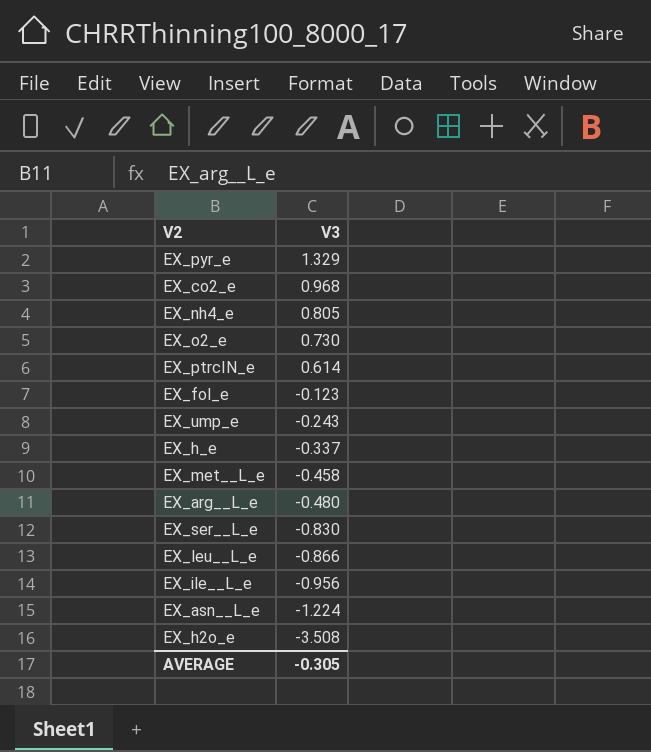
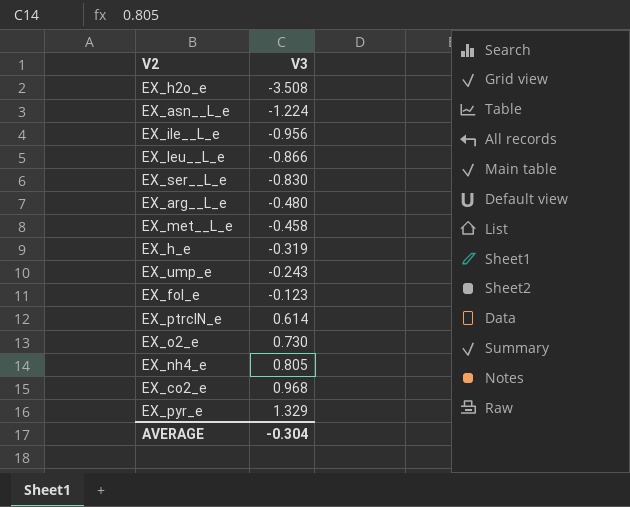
row order: V3 descending -> V3 ascending
EX_h_e | V3: -0.337 -> -0.319
AVERAGE | V3: -0.305 -> -0.304

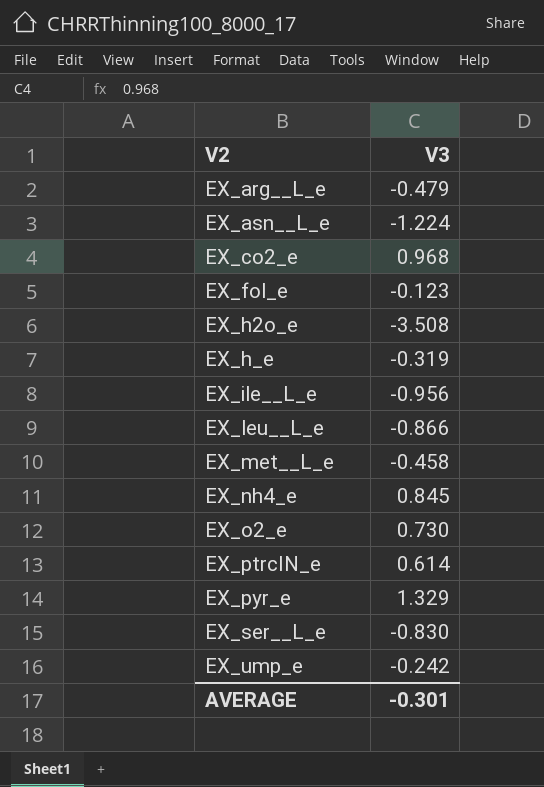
row order: V3 ascending -> V2 ascending
EX_arg__L_e | V3: -0.480 -> -0.479
EX_nh4_e | V3: 0.805 -> 0.845
EX_ump_e | V3: -0.243 -> -0.242
AVERAGE | V3: -0.304 -> -0.301

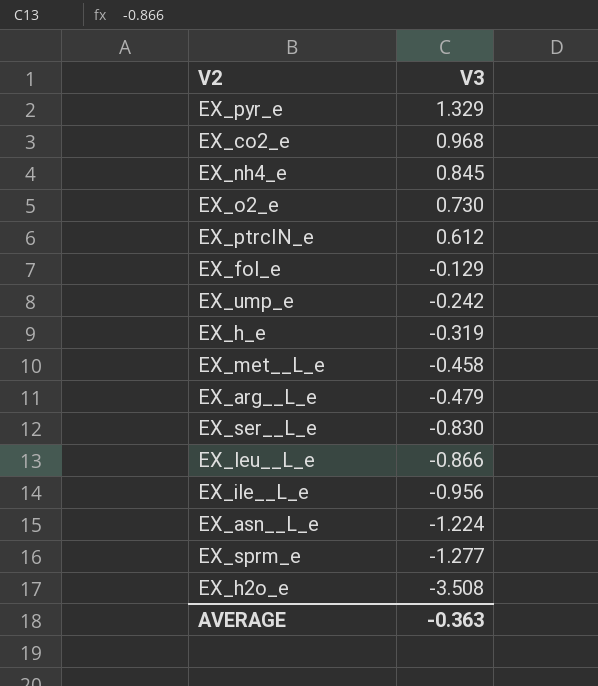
row order: V2 ascending -> V3 descending
EX_ptrcIN_e | V3: 0.614 -> 0.612
EX_fol_e | V3: -0.123 -> -0.129
row EX_sprm_e: none -> -1.277
AVERAGE | V3: -0.301 -> -0.363

